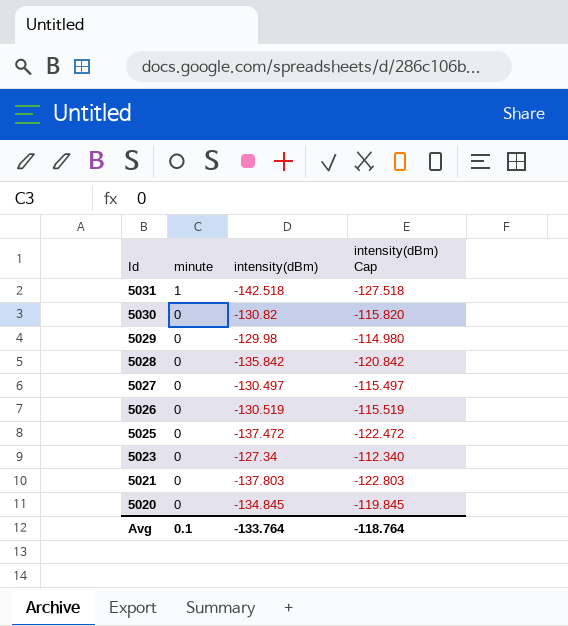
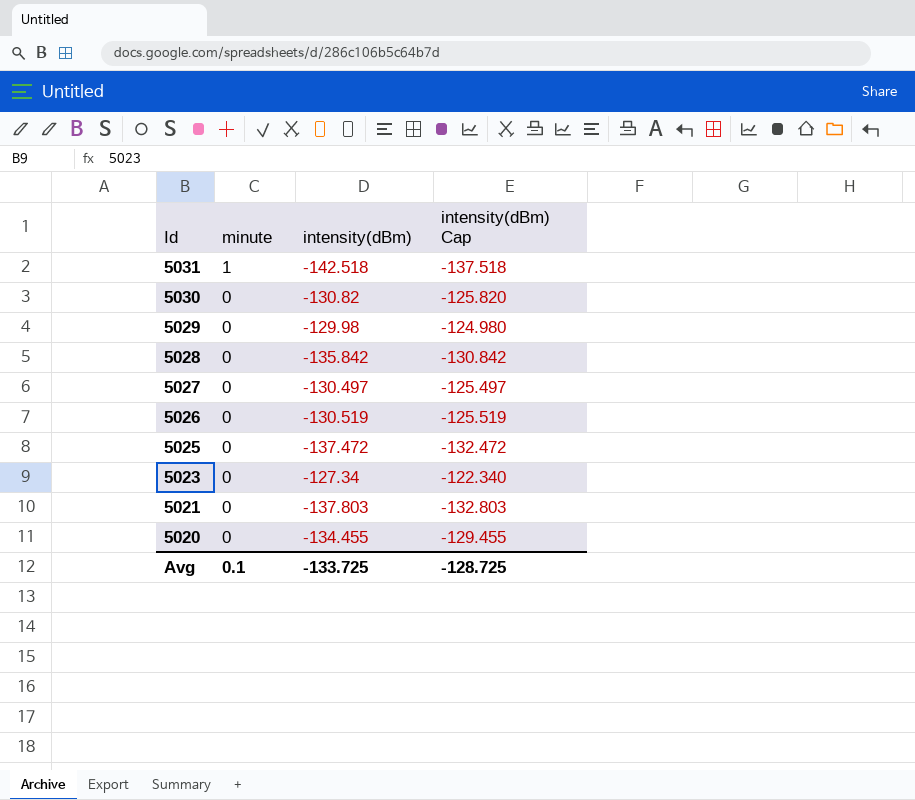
column intensity(dBm) Cap | formula: [intensity(dBm)] + 15 -> [intensity(dBm)] + 5
5020 | intensity(dBm): -134.845 -> -134.455
Avg | intensity(dBm): -133.764 -> -133.725
Avg | intensity(dBm) Cap: -118.764 -> -128.725

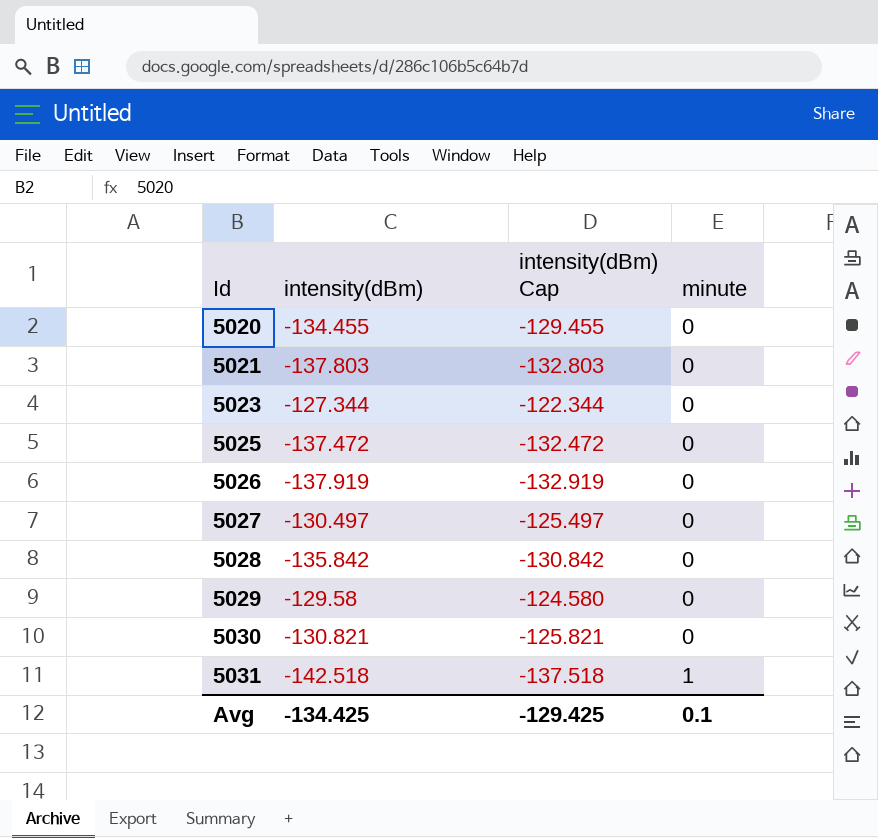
row order: Id descending -> Id ascending
column minute | position: 2 -> 4
5023 | intensity(dBm): -127.34 -> -127.344
5023 | intensity(dBm) Cap: -122.340 -> -122.344
5026 | intensity(dBm): -130.519 -> -137.919
5026 | intensity(dBm) Cap: -125.519 -> -132.919
5029 | intensity(dBm): -129.98 -> -129.58
5029 | intensity(dBm) Cap: -124.980 -> -124.580
5030 | intensity(dBm): -130.82 -> -130.821
5030 | intensity(dBm) Cap: -125.820 -> -125.821
Avg | intensity(dBm): -133.725 -> -134.425
Avg | intensity(dBm) Cap: -128.725 -> -129.425

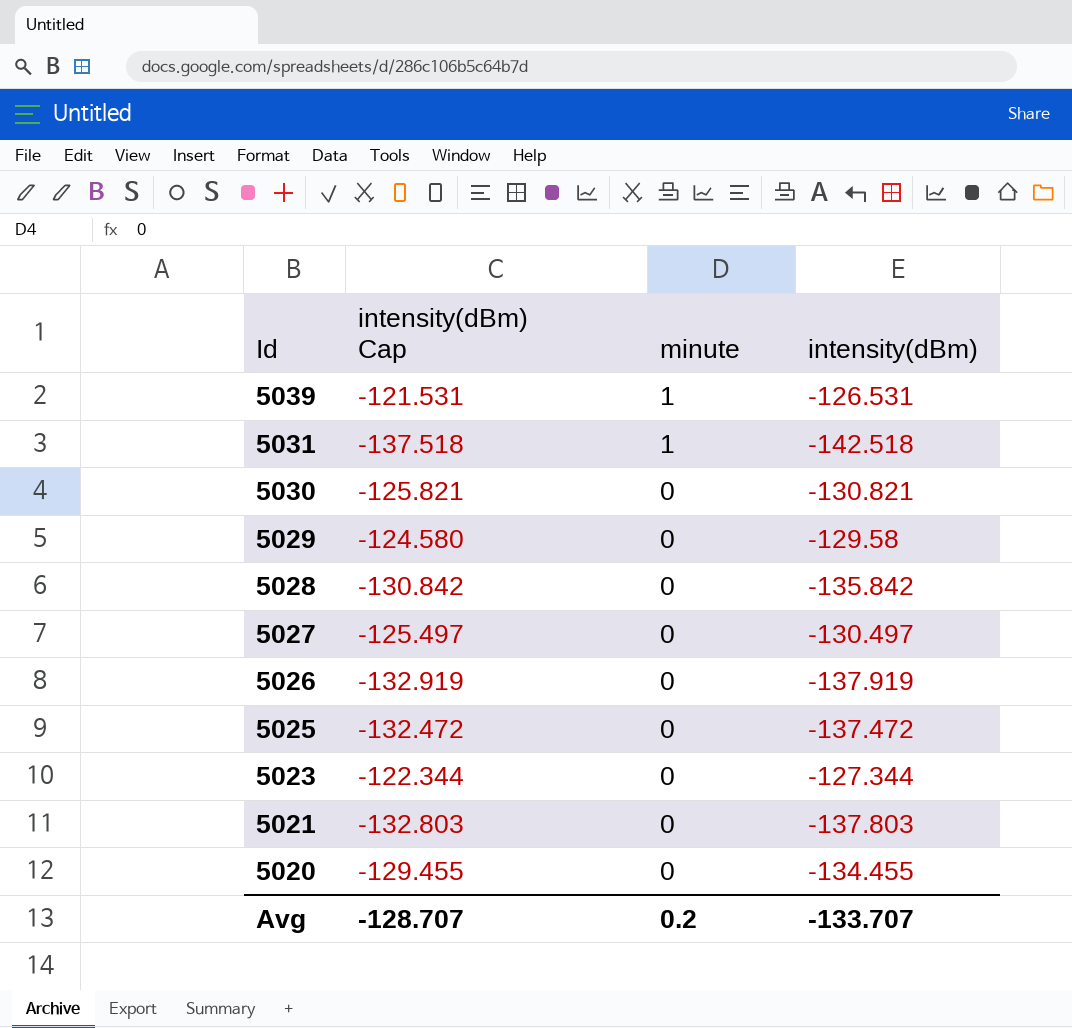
row order: Id ascending -> Id descending
column intensity(dBm) | position: 2 -> 4
row 5039: none -> -121.531 | 1 | -126.531
Avg | intensity(dBm) Cap: -129.425 -> -128.707
Avg | minute: 0.1 -> 0.2
Avg | intensity(dBm): -134.425 -> -133.707

